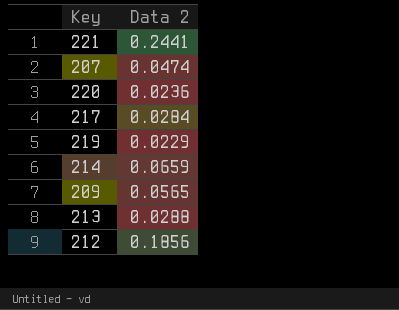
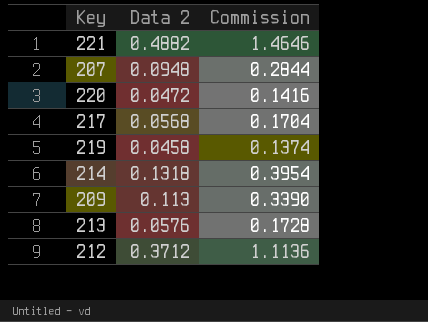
column Commission | formula: none -> [Data 2] * 3
221 | Data 2: 0.2441 -> 0.4882
207 | Data 2: 0.0474 -> 0.0948
220 | Data 2: 0.0236 -> 0.0472
217 | Data 2: 0.0284 -> 0.0568
219 | Data 2: 0.0229 -> 0.0458
214 | Data 2: 0.0659 -> 0.1318
209 | Data 2: 0.0565 -> 0.113
213 | Data 2: 0.0288 -> 0.0576
212 | Data 2: 0.1856 -> 0.3712

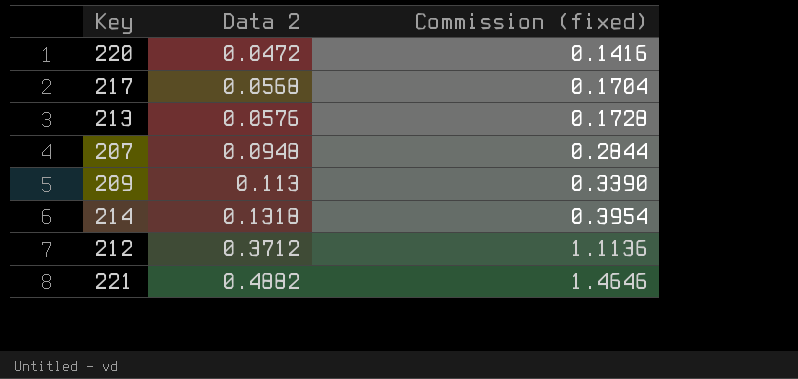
row order: none -> Data 2 ascending
column name: Commission -> Commission (fixed)
row 219: 0.0458 | 0.1374 -> none

